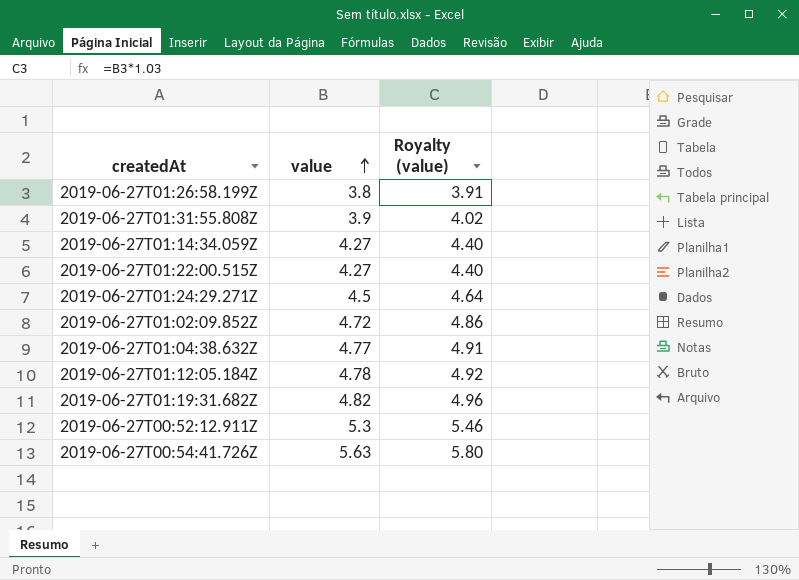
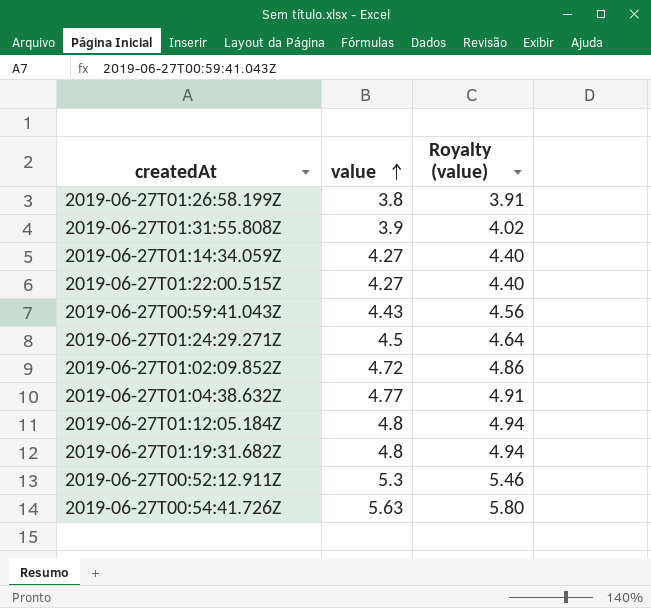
row 2019-06-27T00:59:41.043Z: none -> 4.43 | 4.56
2019-06-27T01:12:05.184Z | value: 4.78 -> 4.8
2019-06-27T01:12:05.184Z | Royalty (value): 4.92 -> 4.94
2019-06-27T01:19:31.682Z | value: 4.82 -> 4.8
2019-06-27T01:19:31.682Z | Royalty (value): 4.96 -> 4.94

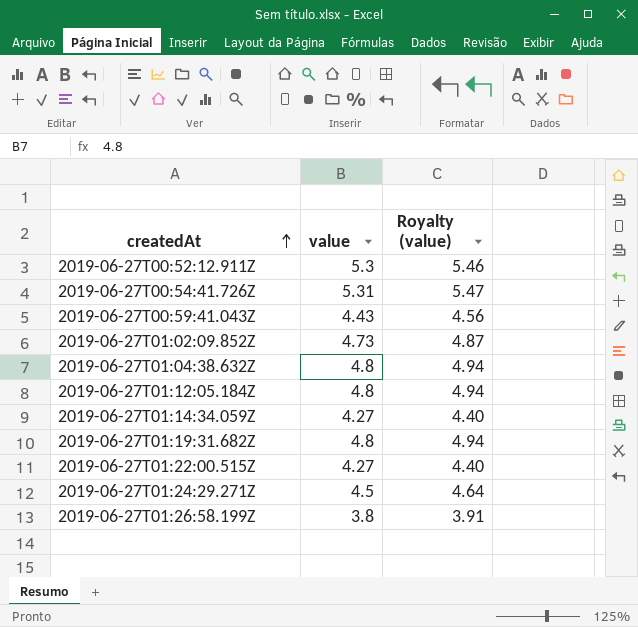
row order: value ascending -> createdAt ascending
row 2019-06-27T01:31:55.808Z: 3.9 | 4.02 -> none
2019-06-27T00:54:41.726Z | value: 5.63 -> 5.31
2019-06-27T00:54:41.726Z | Royalty (value): 5.80 -> 5.47
2019-06-27T01:02:09.852Z | value: 4.72 -> 4.73
2019-06-27T01:02:09.852Z | Royalty (value): 4.86 -> 4.87
2019-06-27T01:04:38.632Z | value: 4.77 -> 4.8
2019-06-27T01:04:38.632Z | Royalty (value): 4.91 -> 4.94

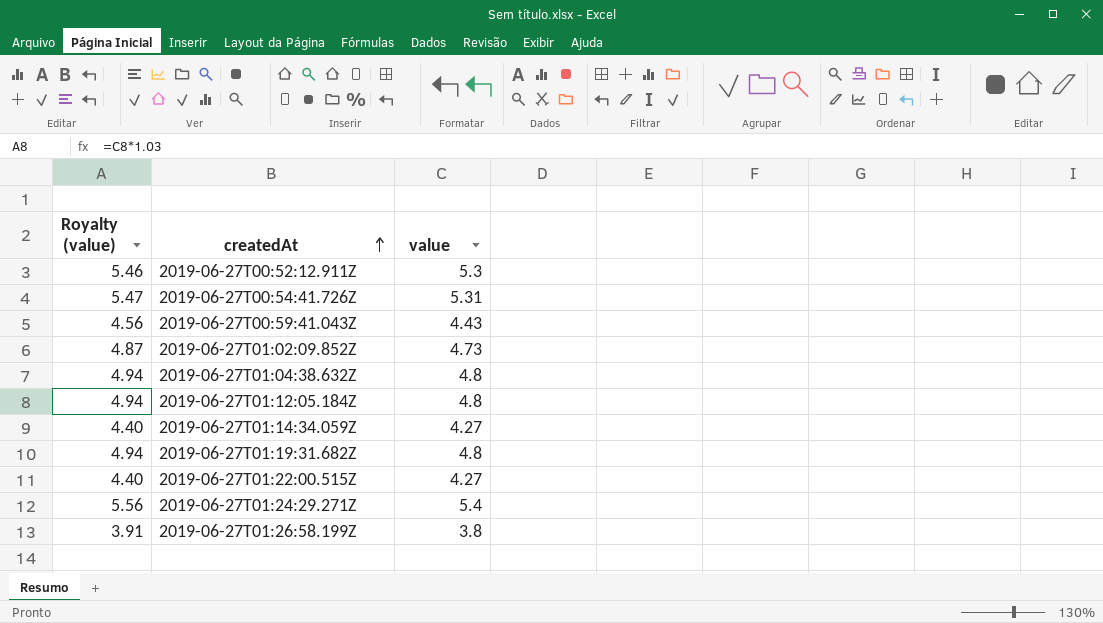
column Royalty (value) | position: 3 -> 1
2019-06-27T01:24:29.271Z | Royalty (value): 4.64 -> 5.56
2019-06-27T01:24:29.271Z | value: 4.5 -> 5.4

